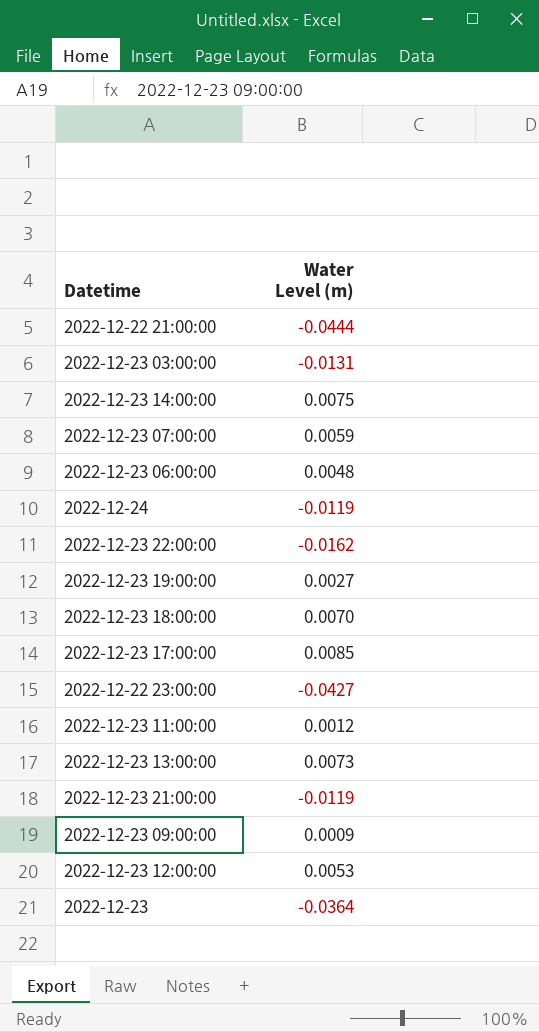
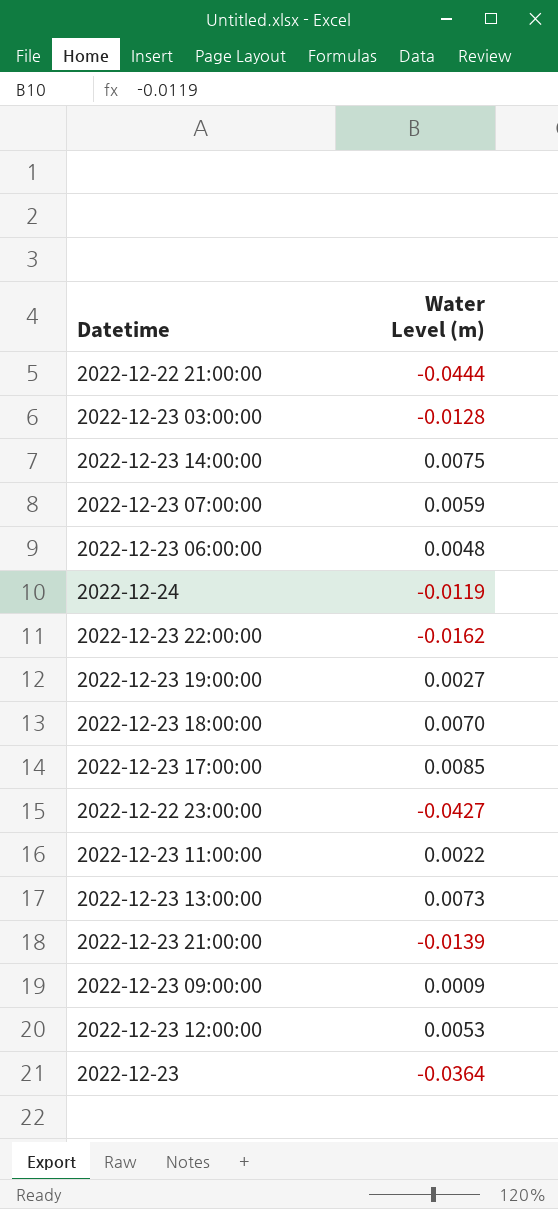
2022-12-23 03:00:00 | Water Level (m): -0.0131 -> -0.0128
2022-12-23 11:00:00 | Water Level (m): 0.0012 -> 0.0022
2022-12-23 21:00:00 | Water Level (m): -0.0119 -> -0.0139

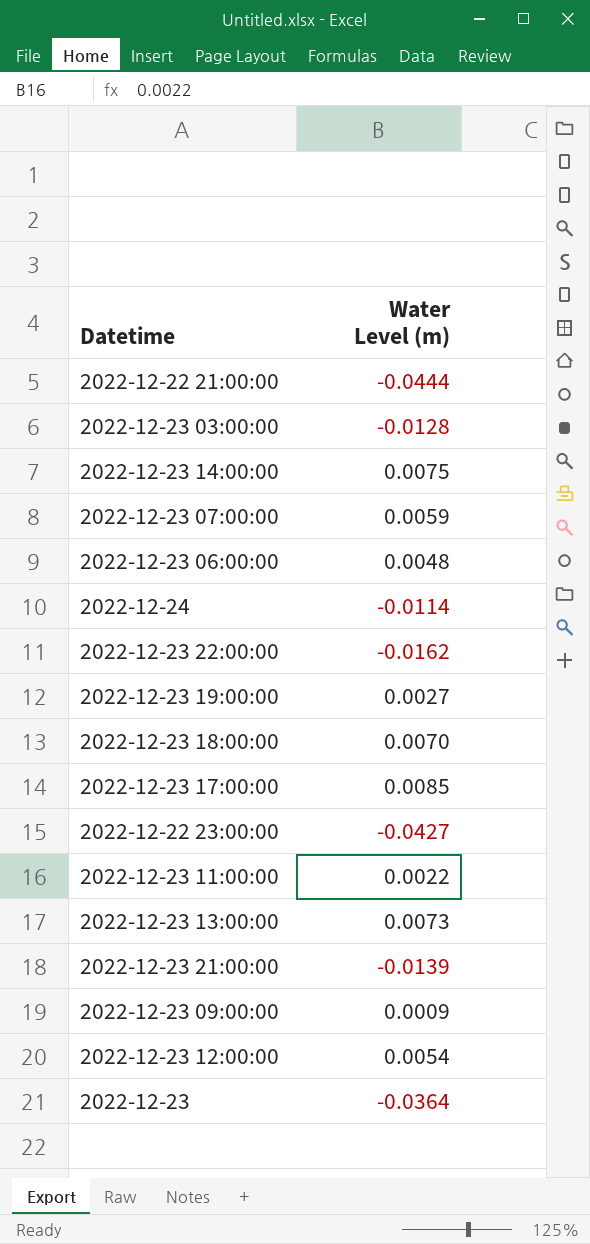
2022-12-24 | Water Level (m): -0.0119 -> -0.0114
2022-12-23 12:00:00 | Water Level (m): 0.0053 -> 0.0054

